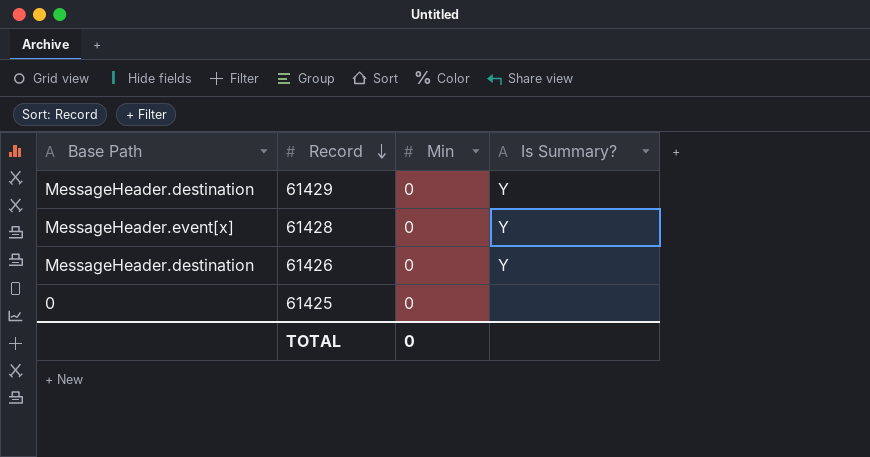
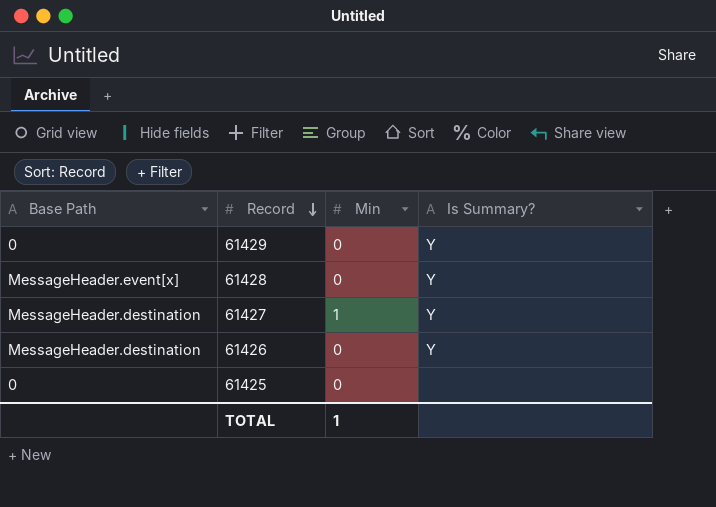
61429 | Base Path: MessageHeader.destination -> 0
row 61427: none -> MessageHeader.destination | 1 | Y
TOTAL | Min: 0 -> 1

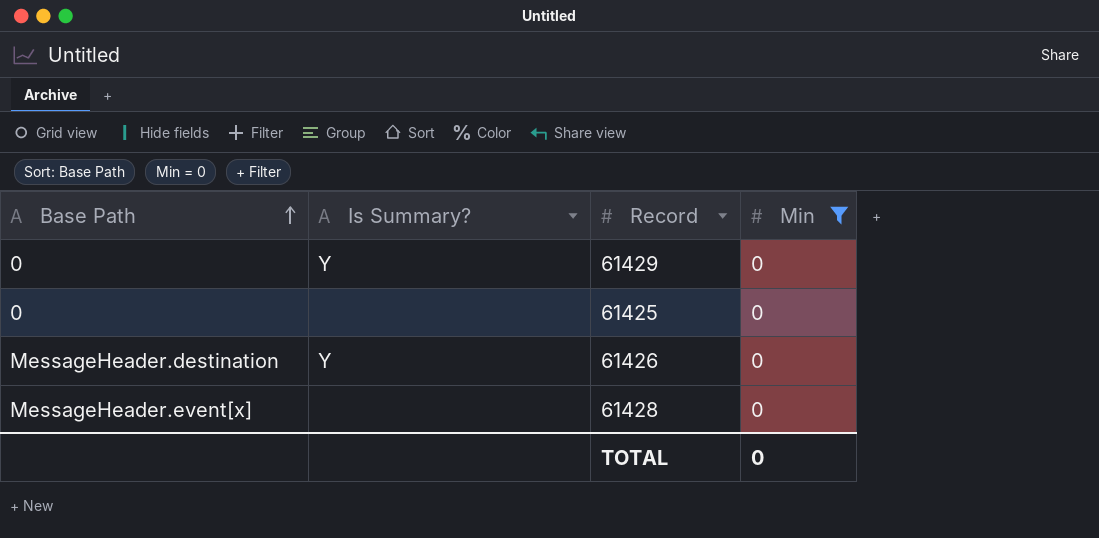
filter: none -> Min = 0
row order: Record descending -> Base Path ascending
column Is Summary? | position: 4 -> 2
61428 | Is Summary?: Y -> none
TOTAL | Min: 1 -> 0

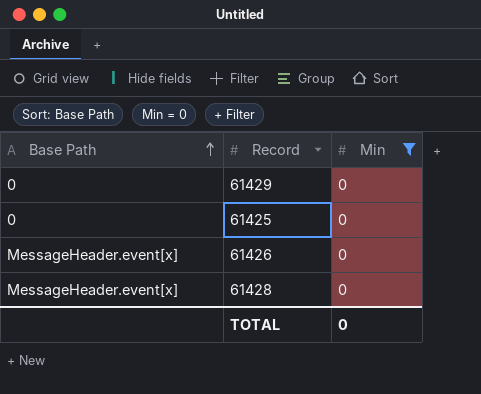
column Is Summary? | position: 2 -> none
61426 | Base Path: MessageHeader.destination -> MessageHeader.event[x]

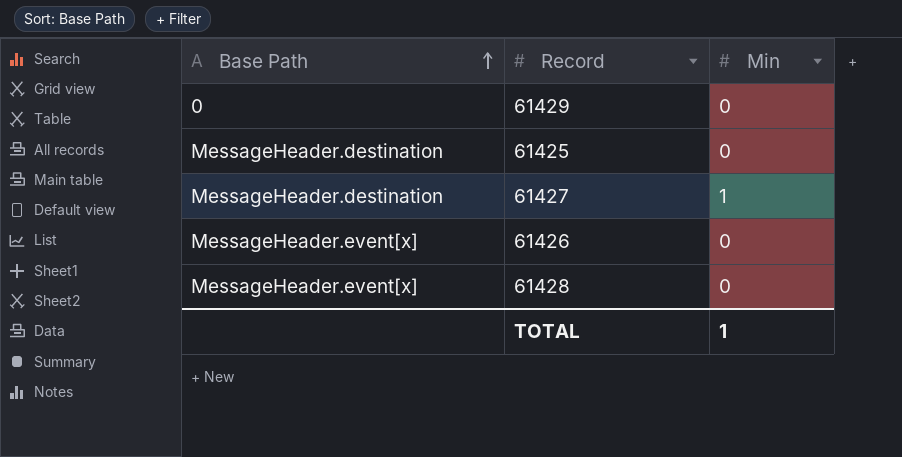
filter: Min = 0 -> none
61425 | Base Path: 0 -> MessageHeader.destination
TOTAL | Min: 0 -> 1

